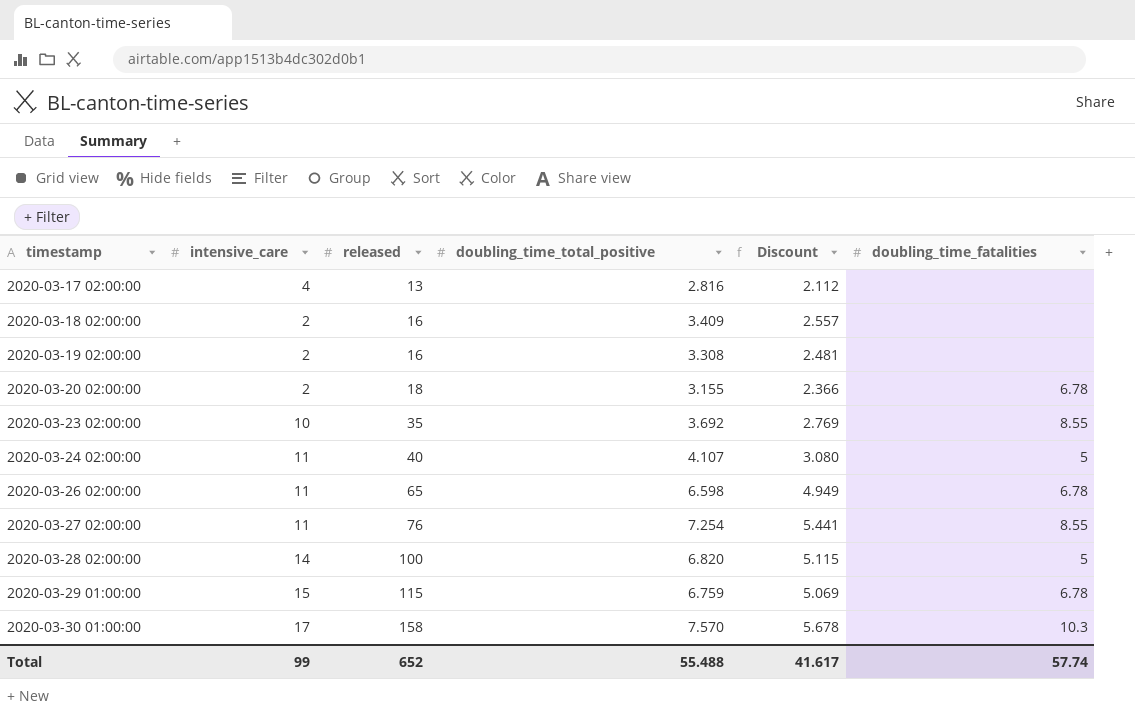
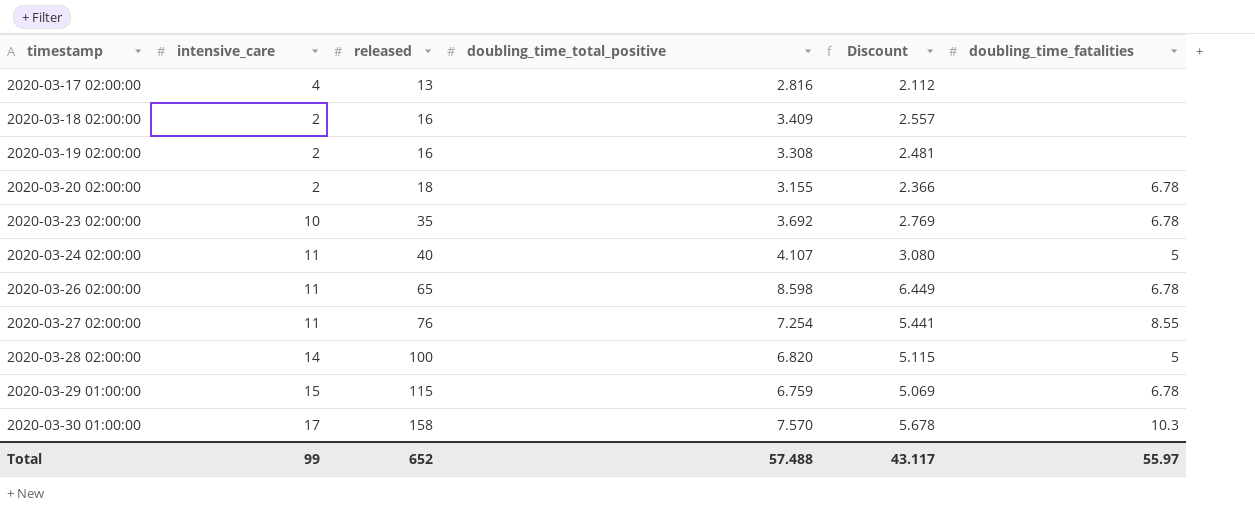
2020-03-23 02:00:00 | doubling_time_fatalities: 8.55 -> 6.78
2020-03-26 02:00:00 | doubling_time_total_positive: 6.598 -> 8.598
2020-03-26 02:00:00 | Discount: 4.949 -> 6.449
Total | doubling_time_total_positive: 55.488 -> 57.488
Total | Discount: 41.617 -> 43.117
Total | doubling_time_fatalities: 57.74 -> 55.97

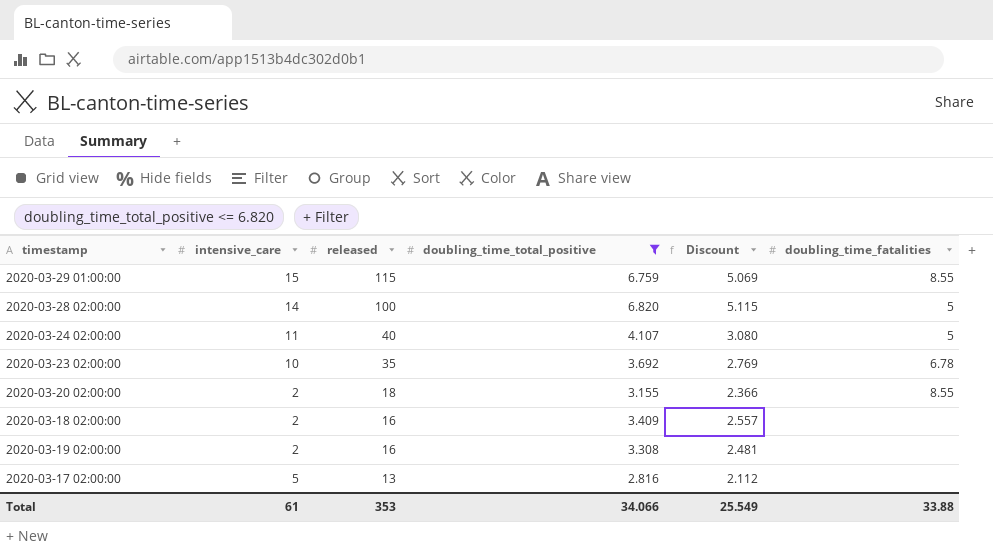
filter: none -> doubling_time_total_positive <= 6.820
row order: timestamp ascending -> released descending
2020-03-29 01:00:00 | doubling_time_fatalities: 6.78 -> 8.55
2020-03-20 02:00:00 | doubling_time_fatalities: 6.78 -> 8.55
2020-03-17 02:00:00 | intensive_care: 4 -> 5
Total | intensive_care: 99 -> 61
Total | released: 652 -> 353
Total | doubling_time_total_positive: 57.488 -> 34.066
Total | Discount: 43.117 -> 25.549
Total | doubling_time_fatalities: 55.97 -> 33.88

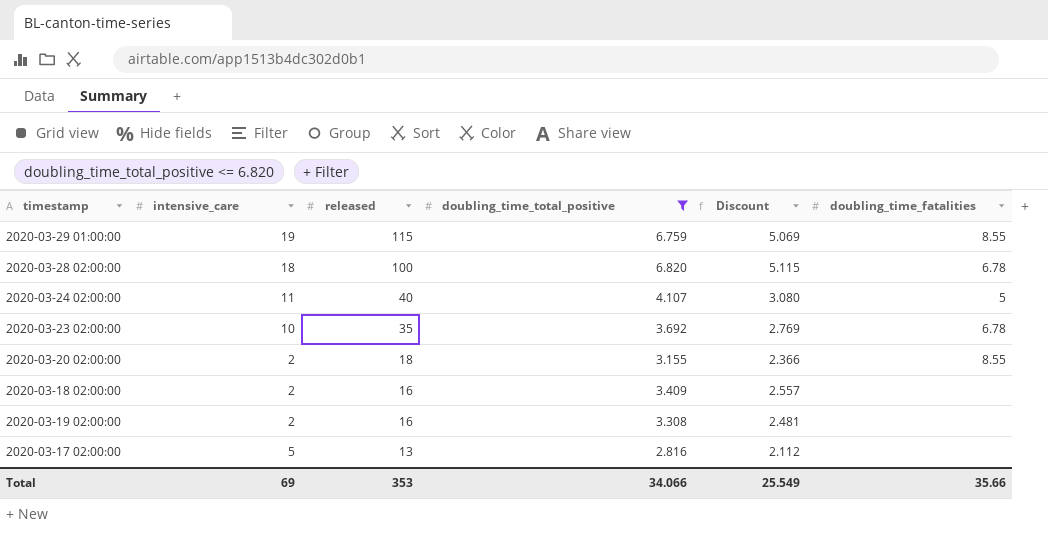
2020-03-29 01:00:00 | intensive_care: 15 -> 19
2020-03-28 02:00:00 | intensive_care: 14 -> 18
2020-03-28 02:00:00 | doubling_time_fatalities: 5 -> 6.78
Total | intensive_care: 61 -> 69
Total | doubling_time_fatalities: 33.88 -> 35.66

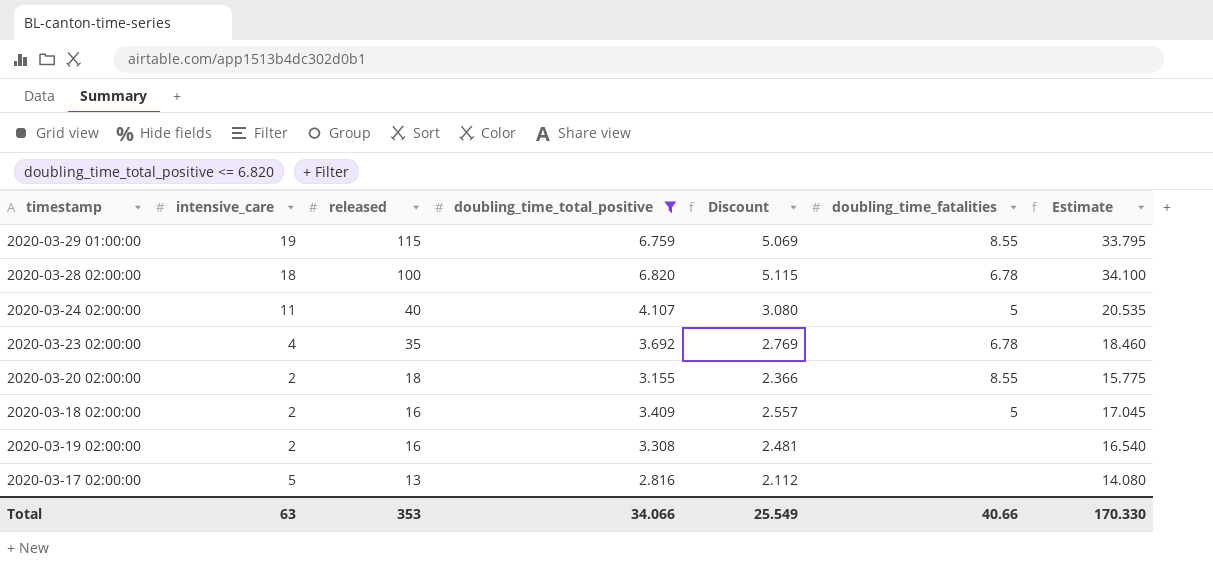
column Estimate | formula: none -> [doubling_time_total_positive] * 5
2020-03-23 02:00:00 | intensive_care: 10 -> 4
2020-03-18 02:00:00 | doubling_time_fatalities: none -> 5
Total | intensive_care: 69 -> 63
Total | doubling_time_fatalities: 35.66 -> 40.66

